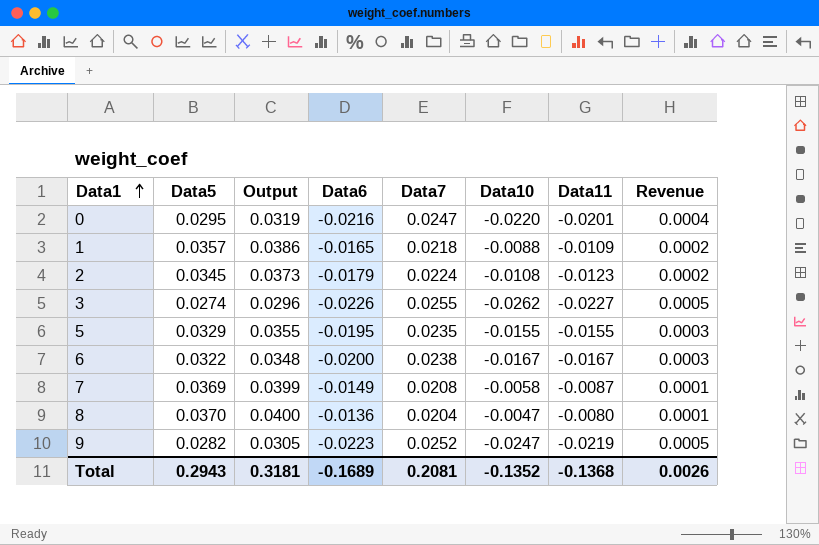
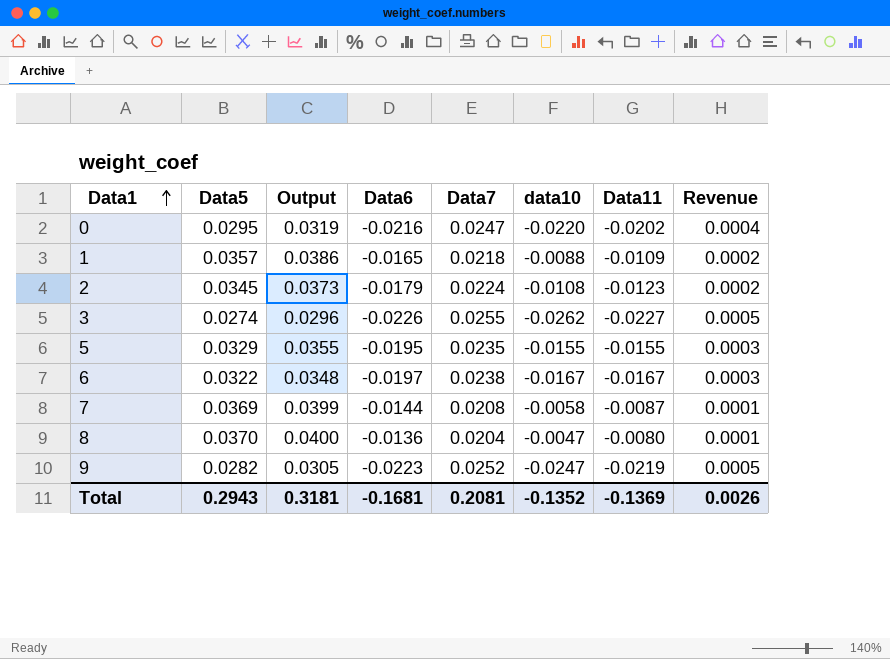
column name: Data10 -> data10
0 | Data11: -0.0201 -> -0.0202
6 | Data6: -0.0200 -> -0.0197
7 | Data6: -0.0149 -> -0.0144
Total | Data6: -0.1689 -> -0.1681
Total | Data11: -0.1368 -> -0.1369

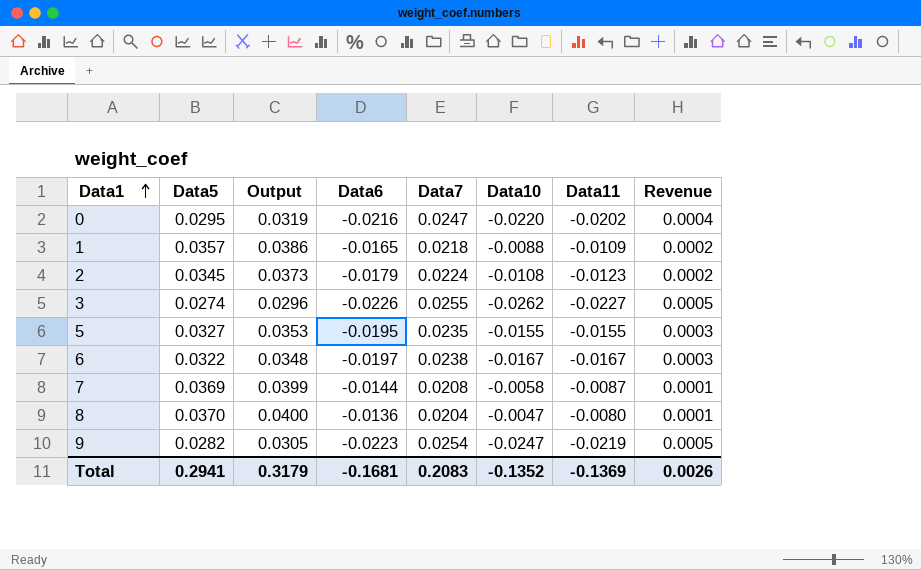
column name: data10 -> Data10
5 | Data5: 0.0329 -> 0.0327
5 | Output: 0.0355 -> 0.0353
9 | Data7: 0.0252 -> 0.0254
Total | Data5: 0.2943 -> 0.2941
Total | Output: 0.3181 -> 0.3179
Total | Data7: 0.2081 -> 0.2083

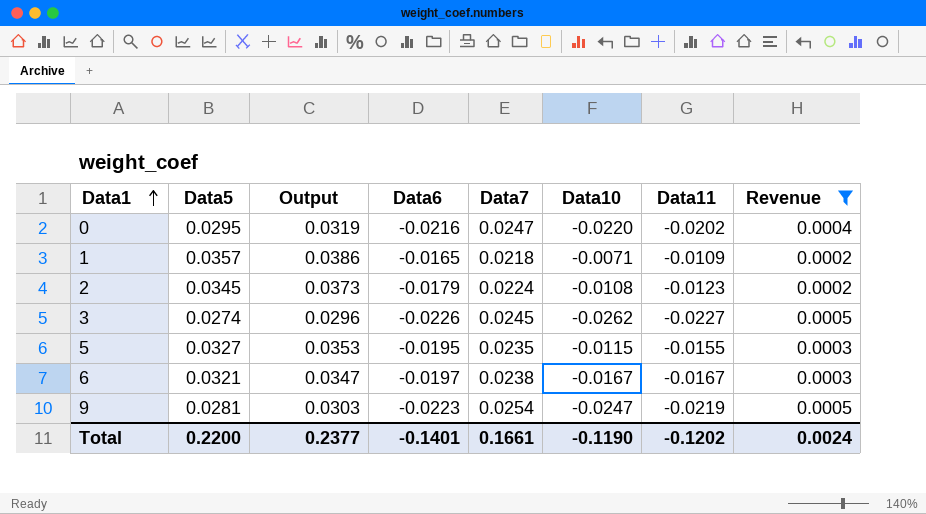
filter: none -> Revenue != 0.0001
1 | Data10: -0.0088 -> -0.0071
3 | Data7: 0.0255 -> 0.0245
5 | Data10: -0.0155 -> -0.0115
6 | Data5: 0.0322 -> 0.0321
6 | Output: 0.0348 -> 0.0347
9 | Data5: 0.0282 -> 0.0281
9 | Output: 0.0305 -> 0.0303
Total | Data5: 0.2941 -> 0.2200
Total | Output: 0.3179 -> 0.2377
Total | Data6: -0.1681 -> -0.1401
Total | Data7: 0.2083 -> 0.1661
Total | Data10: -0.1352 -> -0.1190
Total | Data11: -0.1369 -> -0.1202
Total | Revenue: 0.0026 -> 0.0024

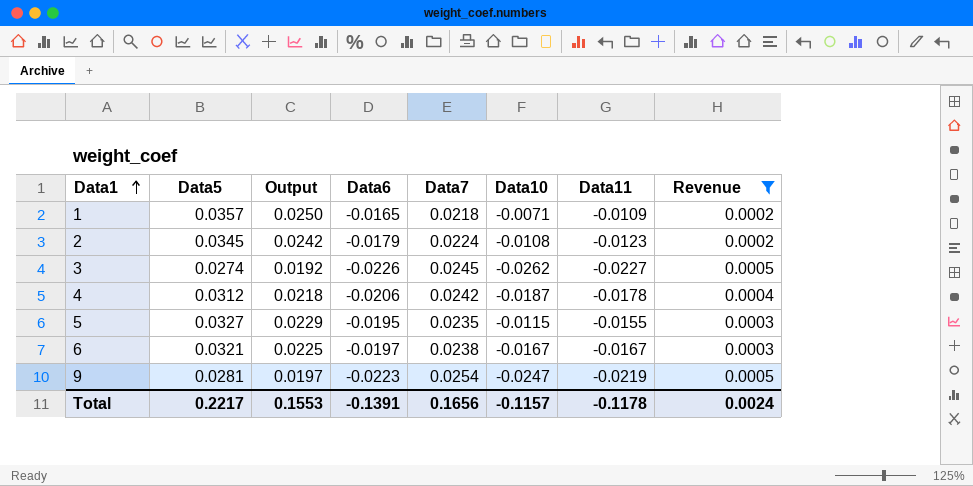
column Output | formula: [Data5] * 1.08 -> [Data5] * 0.7
row 0: 0.0295 | 0.0319 | -0.0216 | 0.0247 | -0.0220 | -0.0202 | 0.0004 -> none
row 4: none -> 0.0312 | 0.0218 | -0.0206 | 0.0242 | -0.0187 | -0.0178 | 0.0004
Total | Data5: 0.2200 -> 0.2217
Total | Output: 0.2377 -> 0.1553
Total | Data6: -0.1401 -> -0.1391
Total | Data7: 0.1661 -> 0.1656
Total | Data10: -0.1190 -> -0.1157
Total | Data11: -0.1202 -> -0.1178

